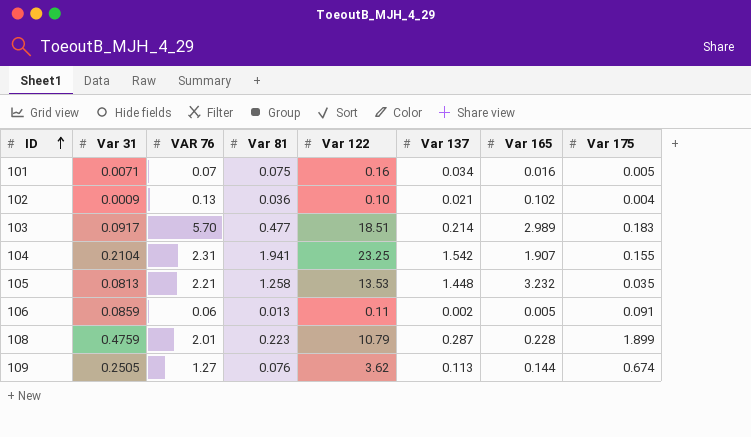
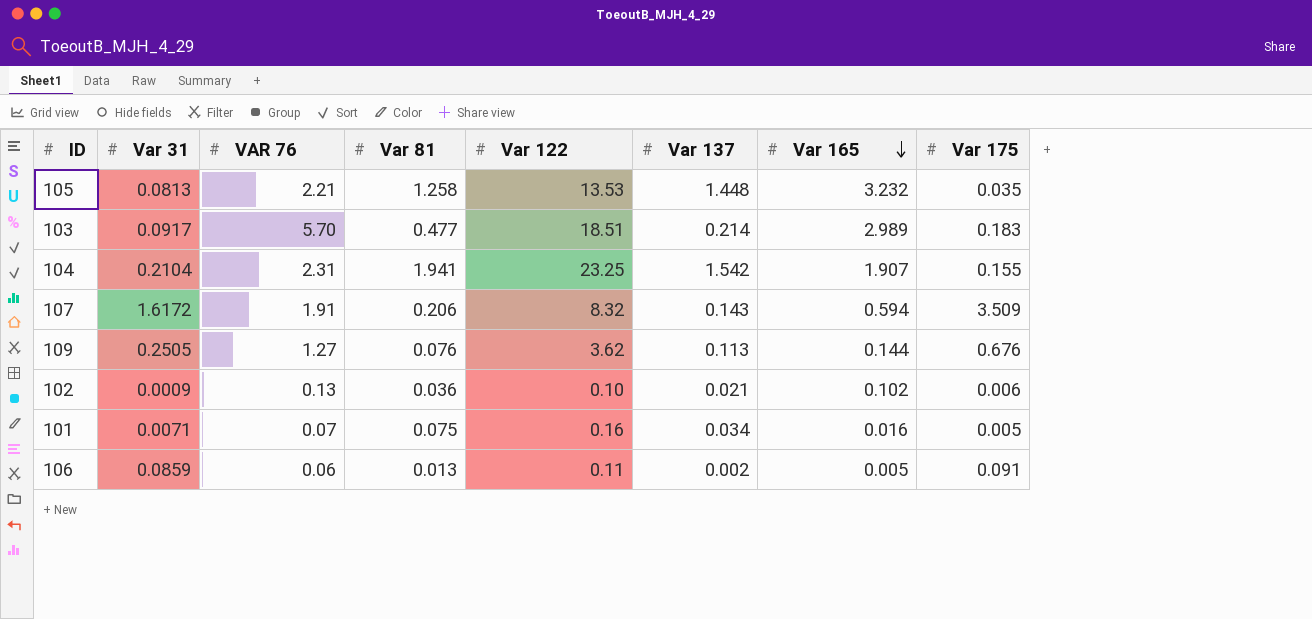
row order: ID ascending -> Var 165 descending
row 108: 0.4759 | 2.01 | 0.223 | 10.79 | 0.287 | 0.228 | 1.899 -> none
row 107: none -> 1.6172 | 1.91 | 0.206 | 8.32 | 0.143 | 0.594 | 3.509
109 | Var 175: 0.674 -> 0.676
102 | Var 175: 0.004 -> 0.006

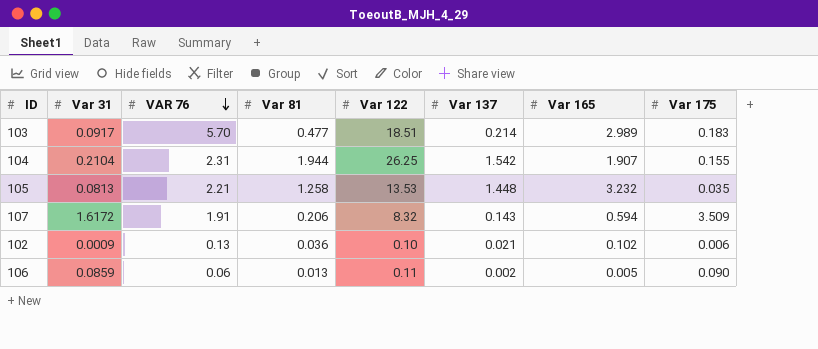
row order: Var 165 descending -> VAR 76 descending
row 109: 0.2505 | 1.27 | 0.076 | 3.62 | 0.113 | 0.144 | 0.676 -> none
row 101: 0.0071 | 0.07 | 0.075 | 0.16 | 0.034 | 0.016 | 0.005 -> none
104 | Var 81: 1.941 -> 1.944
104 | Var 122: 23.25 -> 26.25
106 | Var 175: 0.091 -> 0.090

